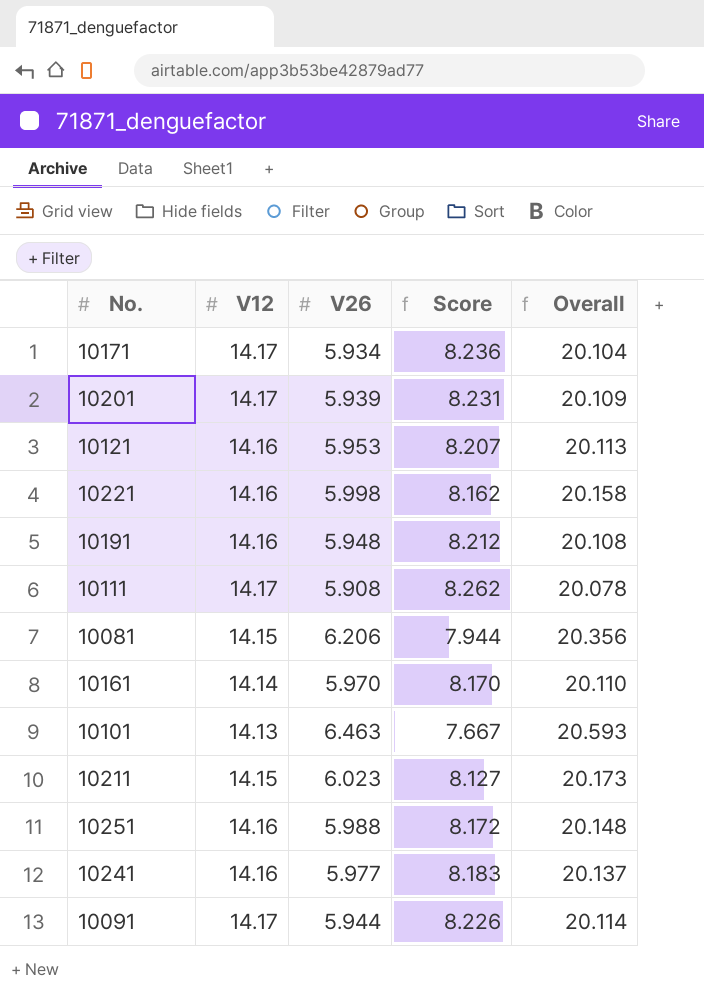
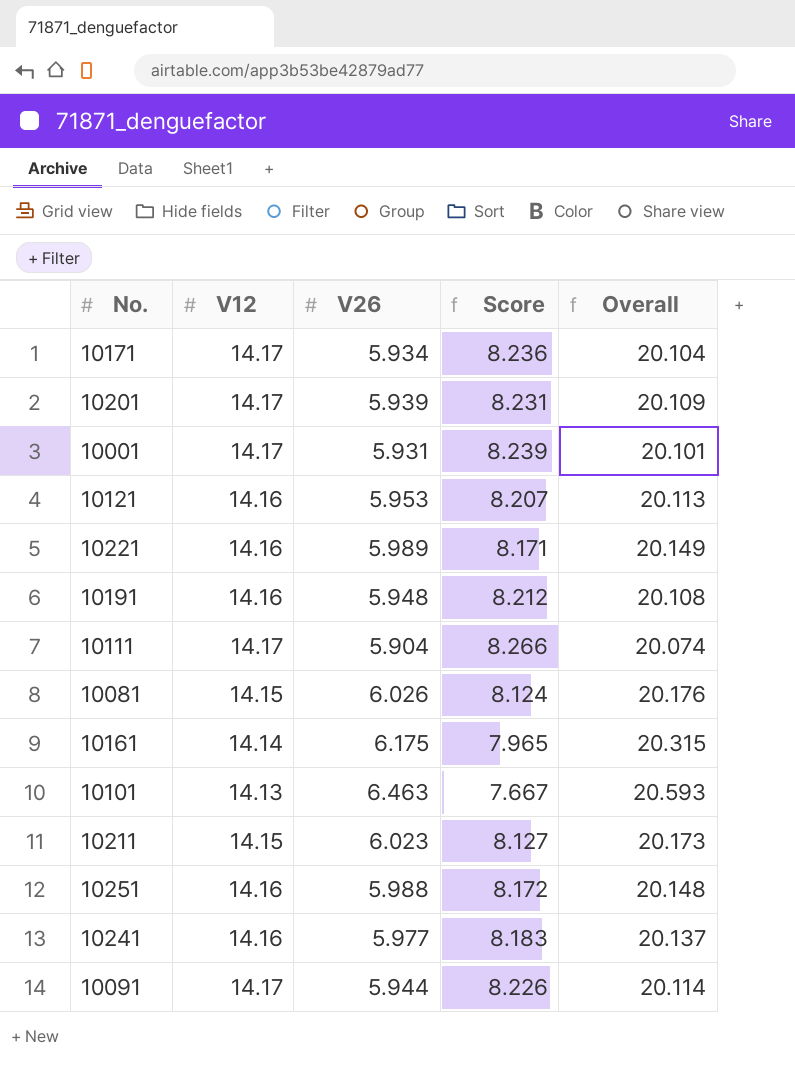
row 10001: none -> 14.17 | 5.931 | 8.239 | 20.101
10221 | V26: 5.998 -> 5.989
10221 | Score: 8.162 -> 8.171
10221 | Overall: 20.158 -> 20.149
10111 | V26: 5.908 -> 5.904
10111 | Score: 8.262 -> 8.266
10111 | Overall: 20.078 -> 20.074
10081 | V26: 6.206 -> 6.026
10081 | Score: 7.944 -> 8.124
10081 | Overall: 20.356 -> 20.176
10161 | V26: 5.970 -> 6.175
10161 | Score: 8.170 -> 7.965
10161 | Overall: 20.110 -> 20.315

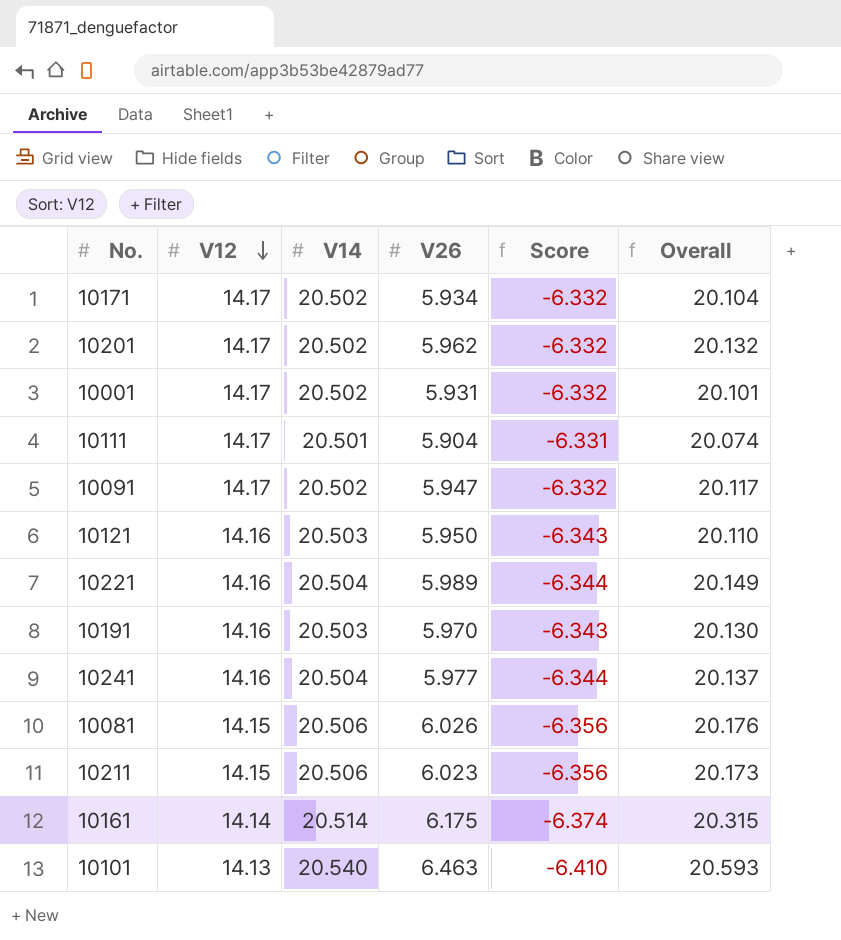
row order: none -> V12 descending
column V14 | position: none -> 3
column Score | formula: [V12] - [V26] -> [V12] - [V14]
row 10251: 14.16 | 5.988 | 8.172 | 20.148 -> none
10201 | V26: 5.939 -> 5.962
10201 | Overall: 20.109 -> 20.132
10091 | V26: 5.944 -> 5.947
10091 | Overall: 20.114 -> 20.117
10121 | V26: 5.953 -> 5.950
10121 | Overall: 20.113 -> 20.110
10191 | V26: 5.948 -> 5.970
10191 | Overall: 20.108 -> 20.130

